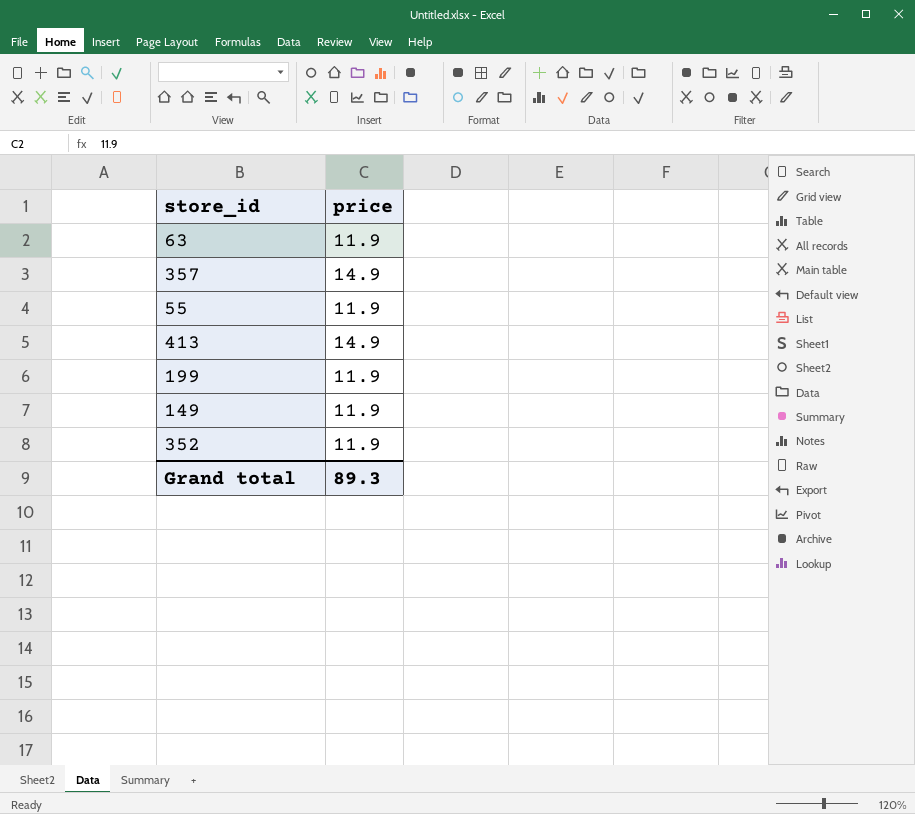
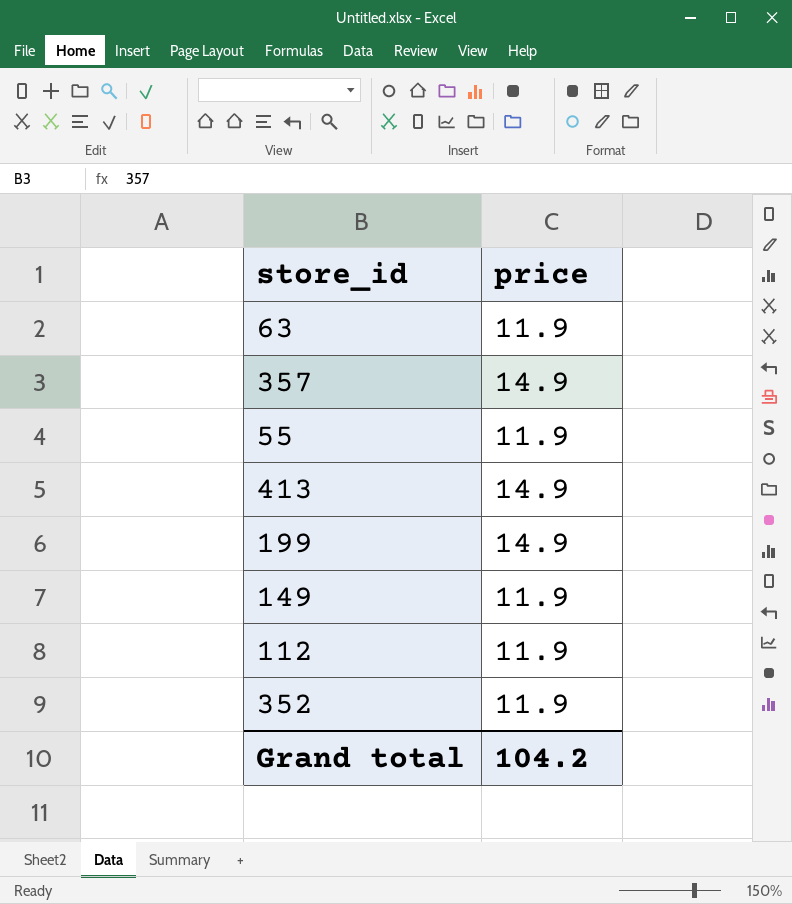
199 | price: 11.9 -> 14.9
row 112: none -> 11.9
Grand total | price: 89.3 -> 104.2

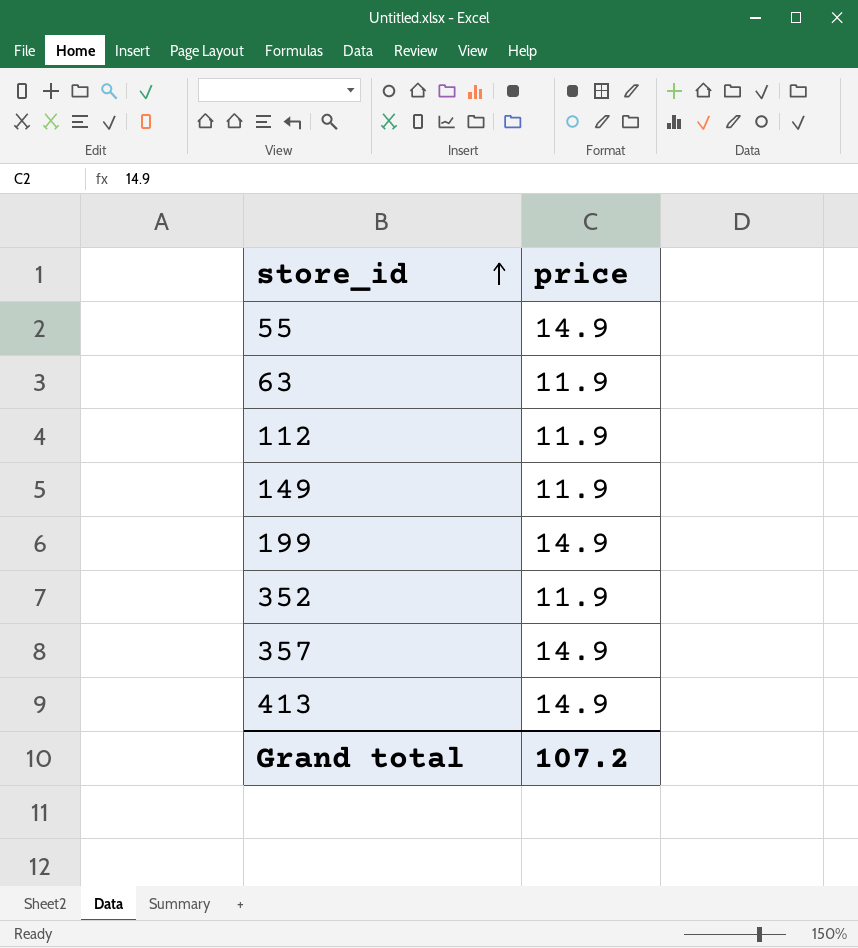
row order: none -> store_id ascending
55 | price: 11.9 -> 14.9
Grand total | price: 104.2 -> 107.2

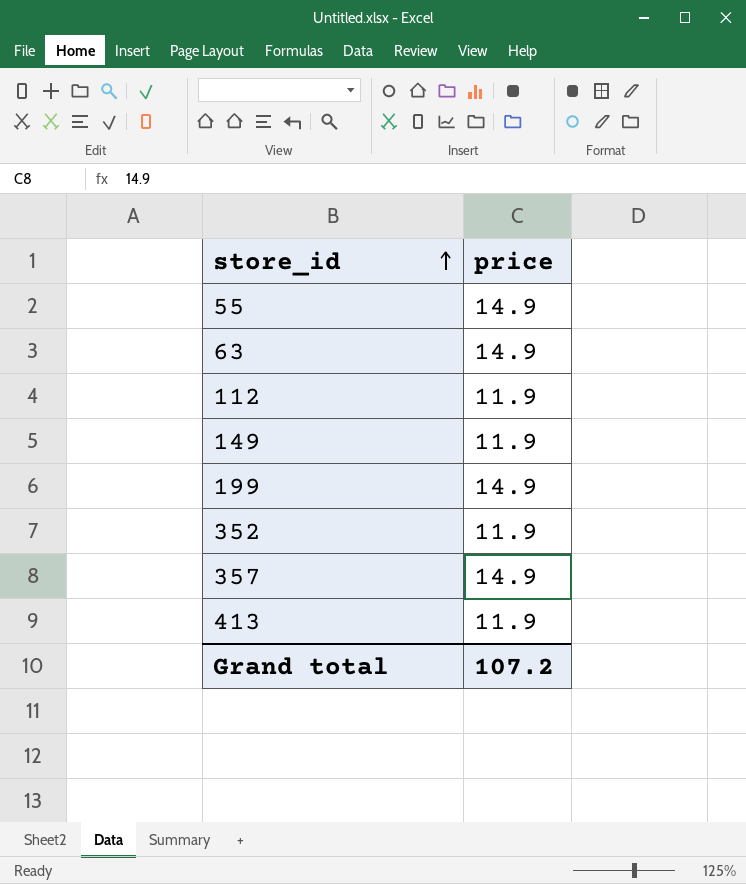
63 | price: 11.9 -> 14.9
413 | price: 14.9 -> 11.9

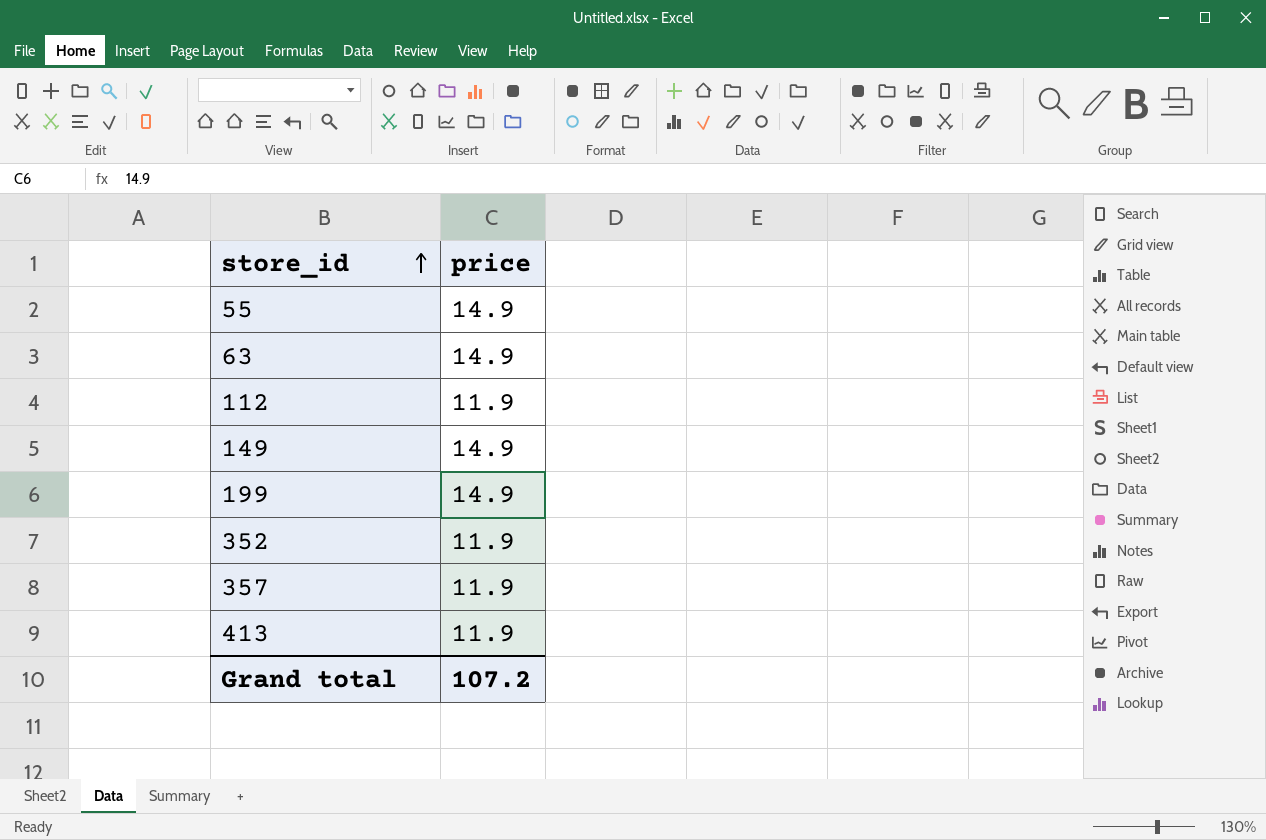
149 | price: 11.9 -> 14.9
357 | price: 14.9 -> 11.9

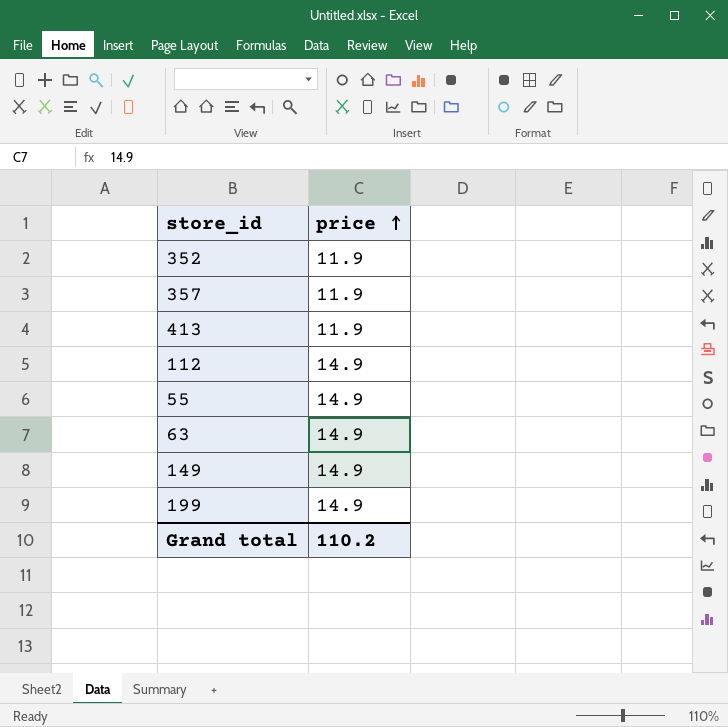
row order: store_id ascending -> price ascending
112 | price: 11.9 -> 14.9
Grand total | price: 107.2 -> 110.2

